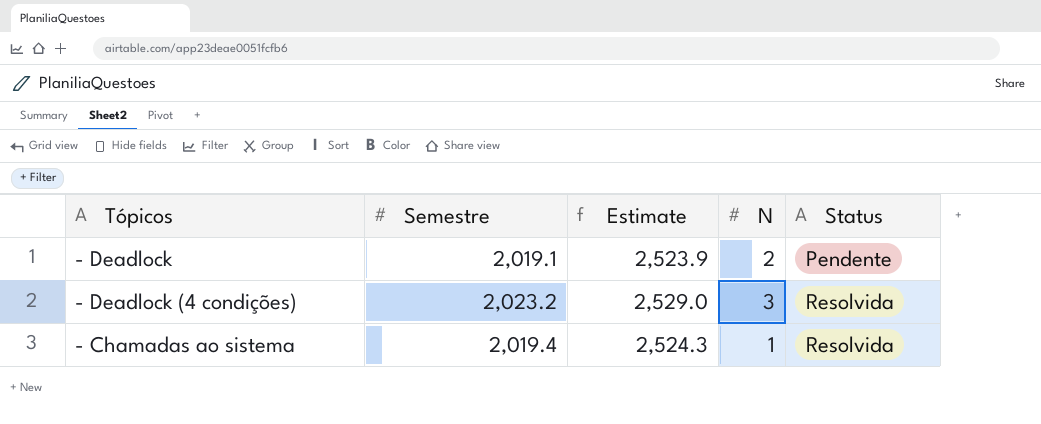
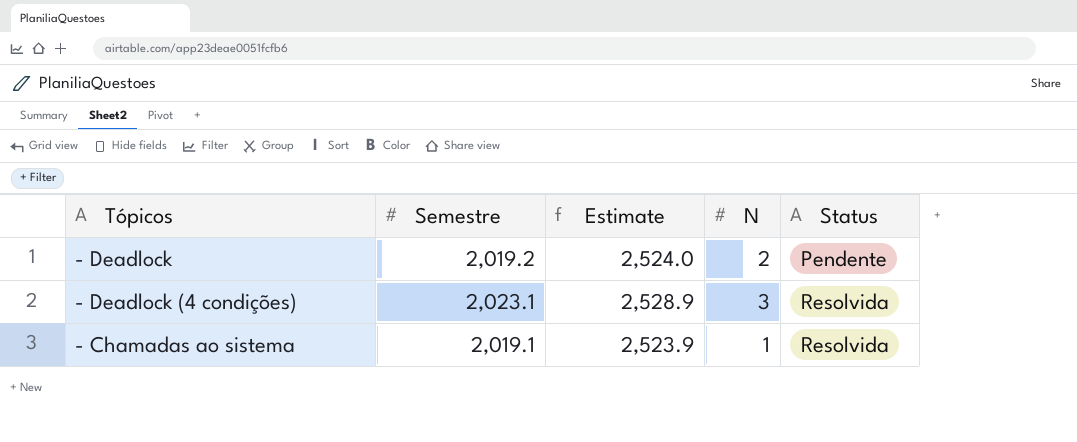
- Deadlock | Semestre: 2,019.1 -> 2,019.2
- Deadlock | Estimate: 2,523.9 -> 2,524.0
- Deadlock (4 condições) | Semestre: 2,023.2 -> 2,023.1
- Deadlock (4 condições) | Estimate: 2,529.0 -> 2,528.9
- Chamadas ao sistema | Semestre: 2,019.4 -> 2,019.1
- Chamadas ao sistema | Estimate: 2,524.3 -> 2,523.9

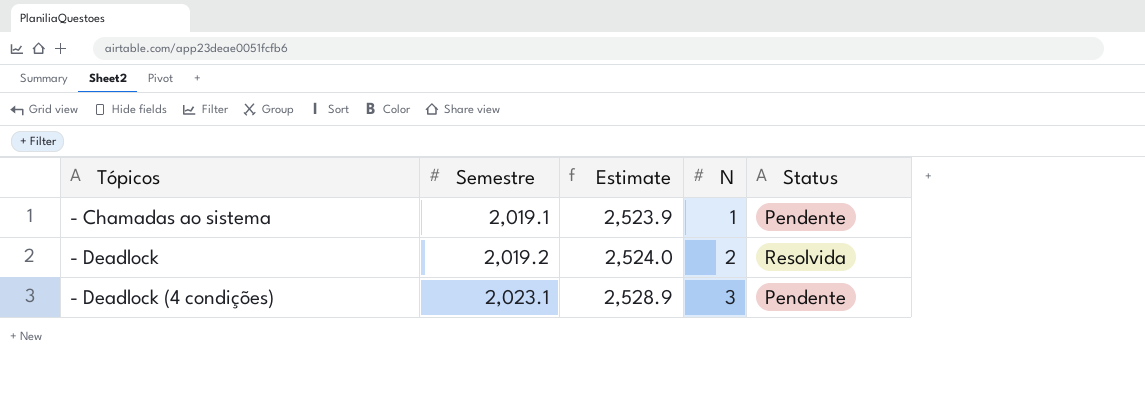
row order: Status ascending -> Tópicos ascending
- Chamadas ao sistema | Status: Resolvida -> Pendente
- Deadlock | Status: Pendente -> Resolvida
- Deadlock (4 condições) | Status: Resolvida -> Pendente

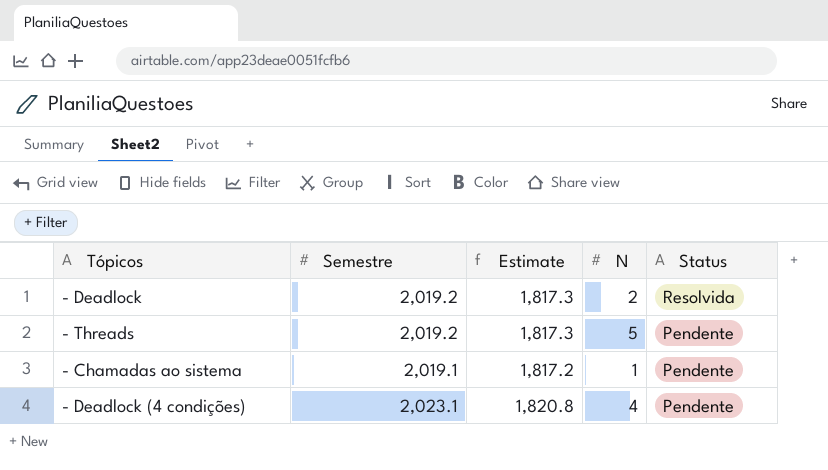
row order: Tópicos ascending -> Status descending
column Estimate | formula: [Semestre] * 1.25 -> [Semestre] * 0.9
row - Threads: none -> 2,019.2 | 1,817.3 | 5 | Pendente
- Deadlock (4 condições) | N: 3 -> 4

